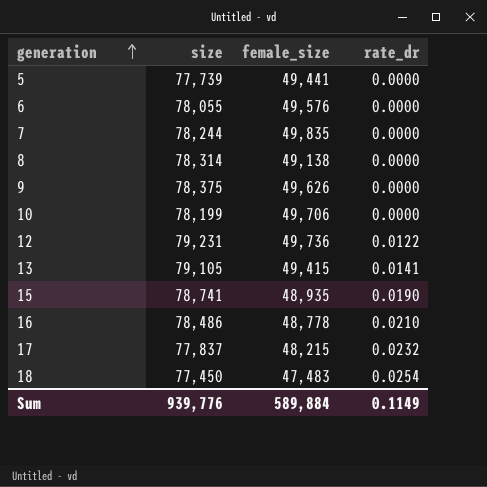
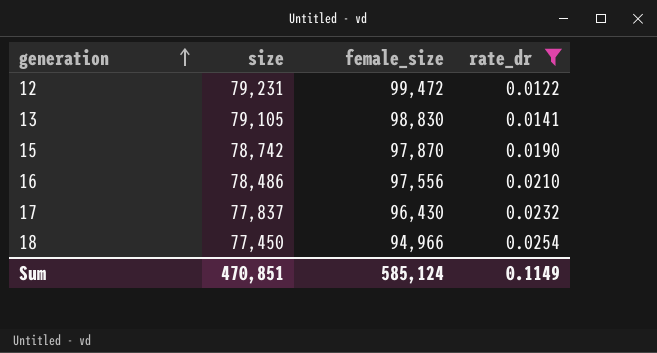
filter: none -> rate_dr != 0.0000
12 | female_size: 49,736 -> 99,472
13 | female_size: 49,415 -> 98,830
15 | size: 78,741 -> 78,742
15 | female_size: 48,935 -> 97,870
16 | female_size: 48,778 -> 97,556
17 | female_size: 48,215 -> 96,430
18 | female_size: 47,483 -> 94,966
Sum | size: 939,776 -> 470,851
Sum | female_size: 589,884 -> 585,124

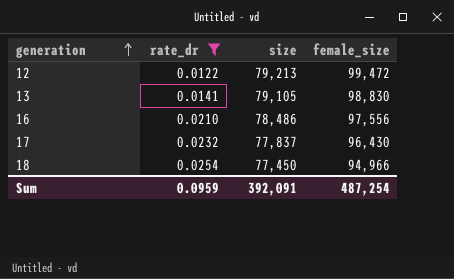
column rate_dr | position: 4 -> 2
row 15: 78,742 | 97,870 | 0.0190 -> none
12 | size: 79,231 -> 79,213
Sum | rate_dr: 0.1149 -> 0.0959
Sum | size: 470,851 -> 392,091
Sum | female_size: 585,124 -> 487,254

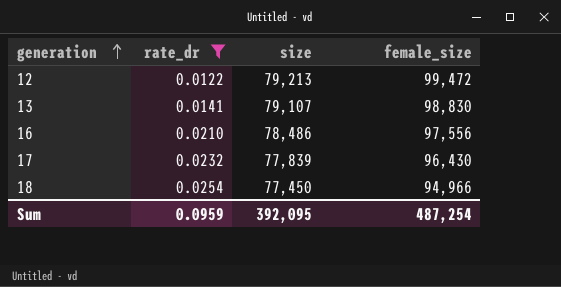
13 | size: 79,105 -> 79,107
17 | size: 77,837 -> 77,839
Sum | size: 392,091 -> 392,095

